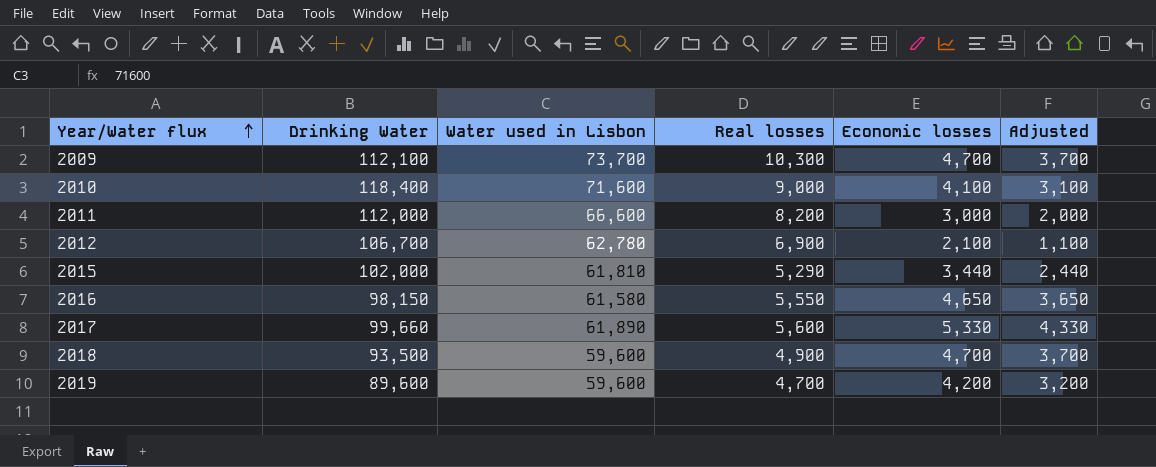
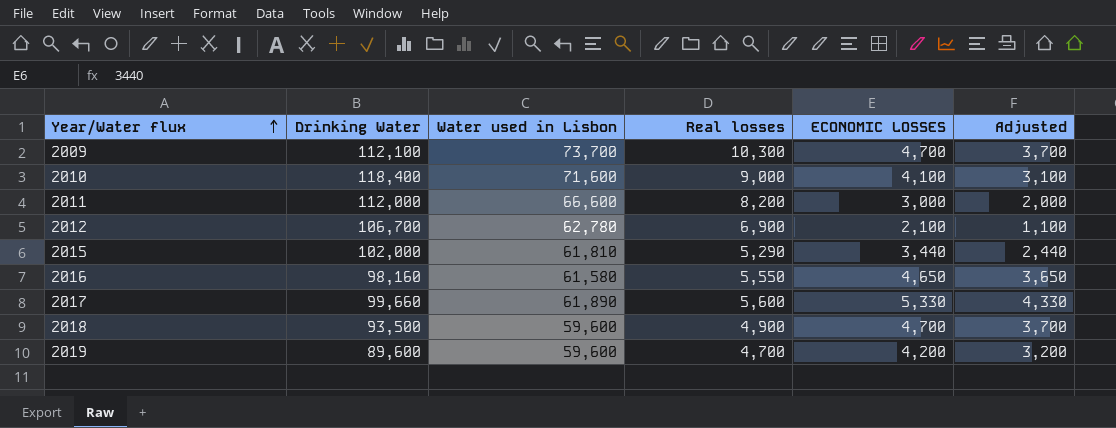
column name: Economic losses -> ECONOMIC LOSSES
2016 | Drinking Water: 98,150 -> 98,160

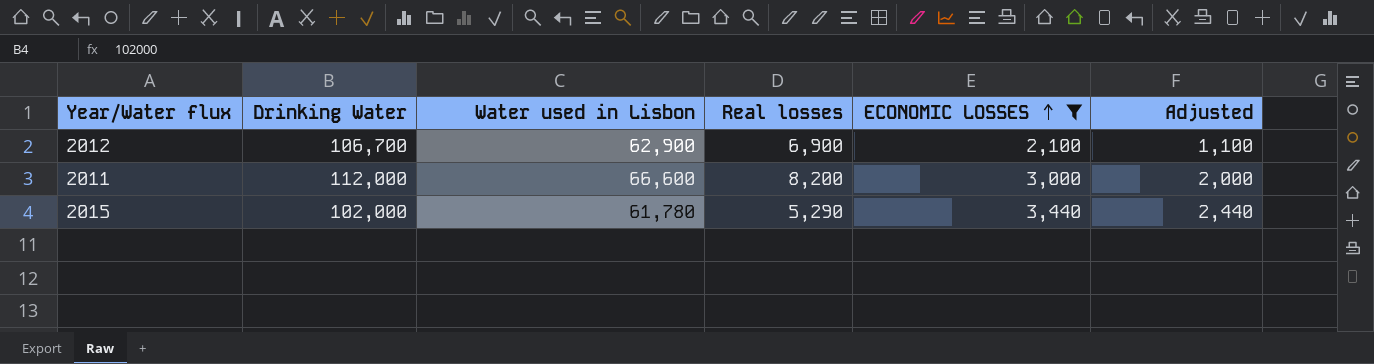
filter: none -> ECONOMIC LOSSES <= 3,440
row order: Year/Water flux ascending -> ECONOMIC LOSSES ascending
2012 | Water used in Lisbon: 62,780 -> 62,900
2015 | Water used in Lisbon: 61,810 -> 61,780

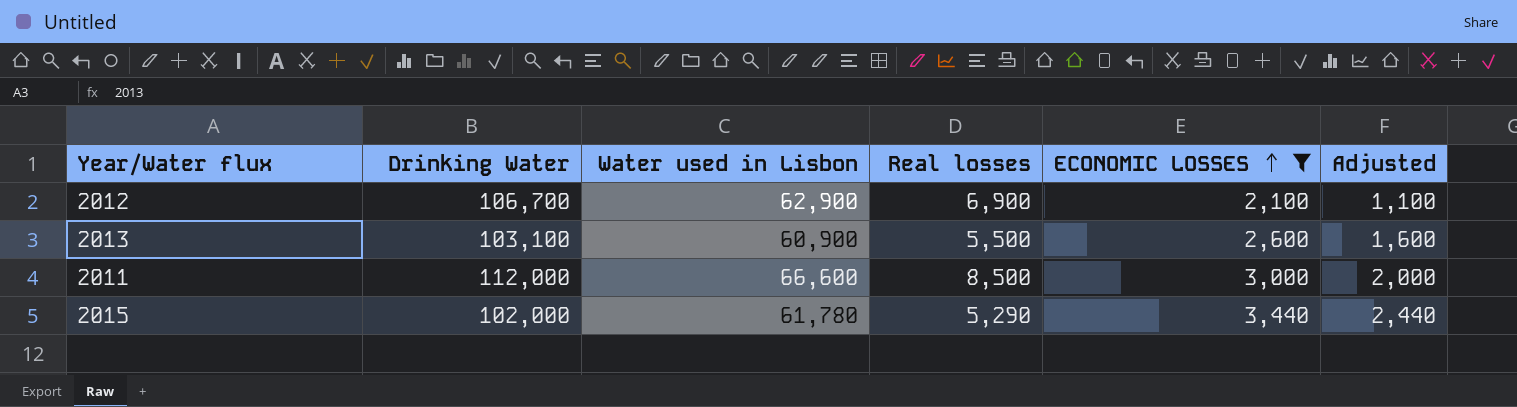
row 2013: none -> 103,100 | 60,900 | 5,500 | 2,600 | 1,600
2011 | Real losses: 8,200 -> 8,500

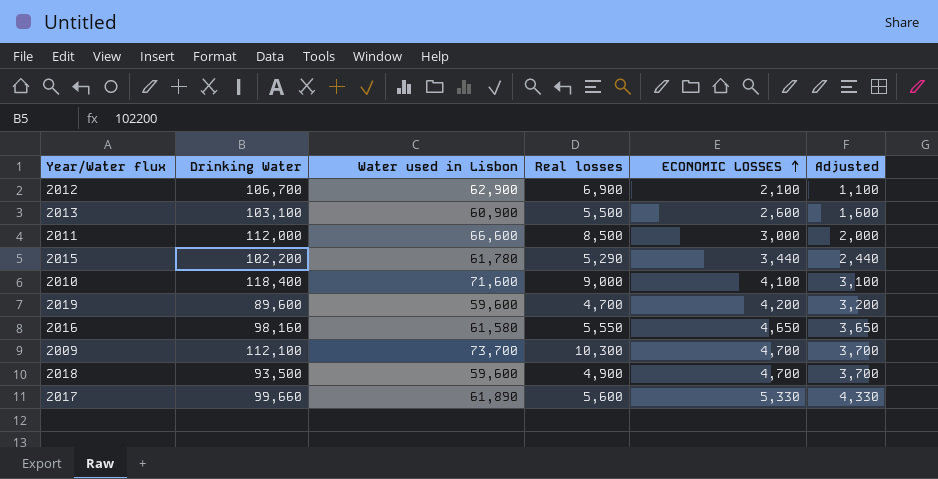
filter: ECONOMIC LOSSES <= 3,440 -> none
2015 | Drinking Water: 102,000 -> 102,200

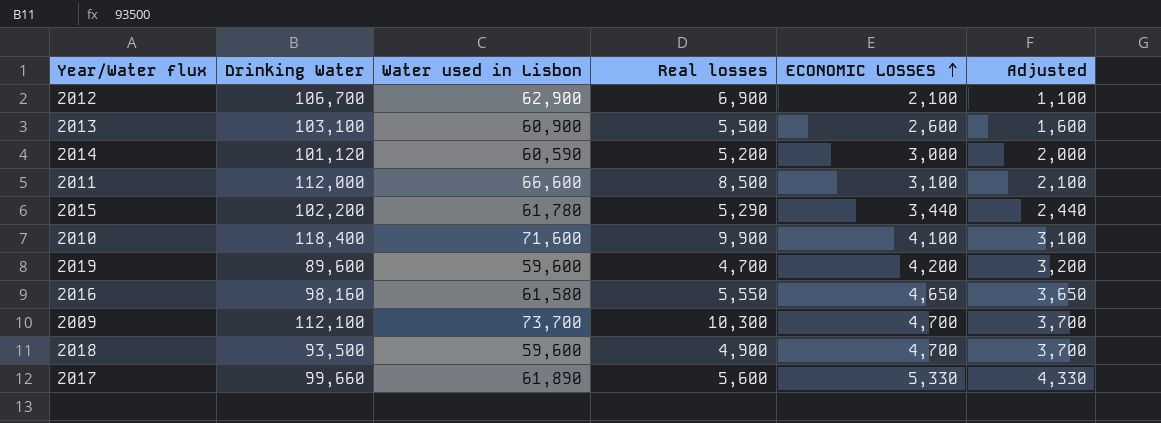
row 2014: none -> 101,120 | 60,590 | 5,200 | 3,000 | 2,000
2011 | ECONOMIC LOSSES: 3,000 -> 3,100
2011 | Adjusted: 2,000 -> 2,100
2010 | Real losses: 9,000 -> 9,900

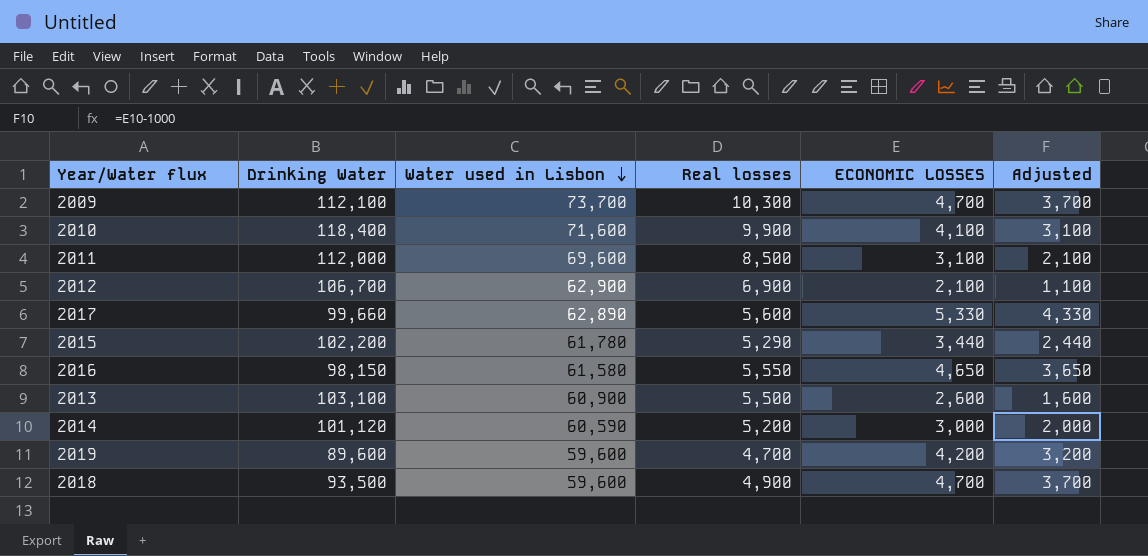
row order: ECONOMIC LOSSES ascending -> Water used in Lisbon descending
2011 | Water used in Lisbon: 66,600 -> 69,600
2017 | Water used in Lisbon: 61,890 -> 62,890
2016 | Drinking Water: 98,160 -> 98,150

